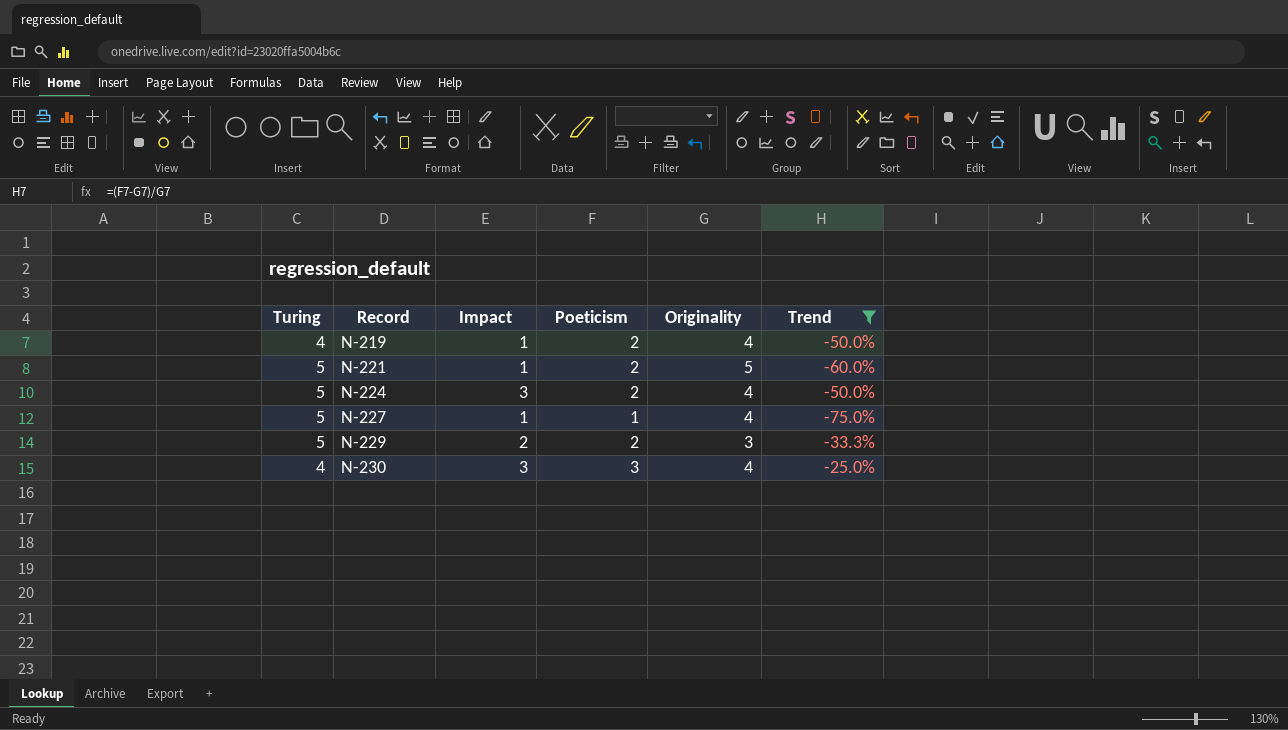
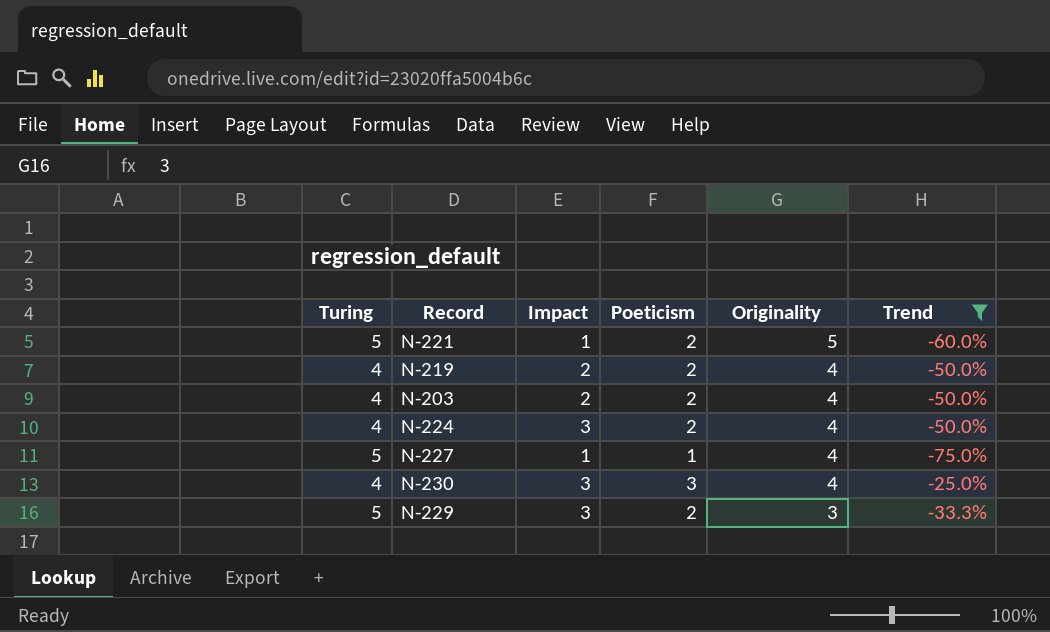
row order: Record ascending -> Originality descending
N-219 | Impact: 1 -> 2
row N-203: none -> 4 | 2 | 2 | 4 | -50.0%
N-224 | Turing: 5 -> 4
N-229 | Impact: 2 -> 3

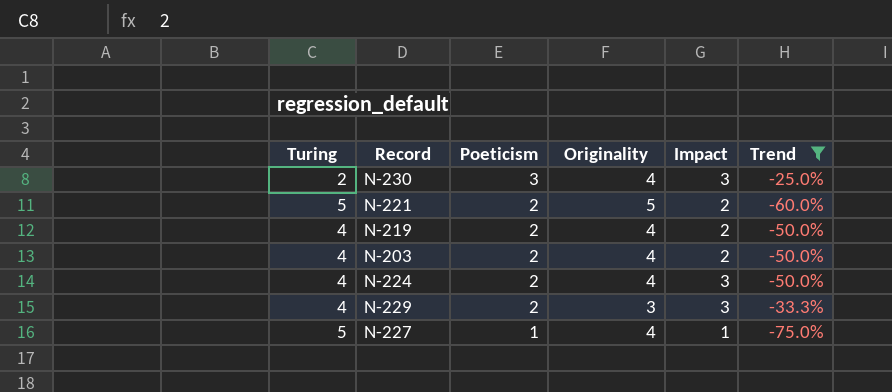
row order: Originality descending -> Poeticism descending
column Impact | position: 3 -> 5
N-230 | Turing: 4 -> 2
N-221 | Impact: 1 -> 2
N-229 | Turing: 5 -> 4

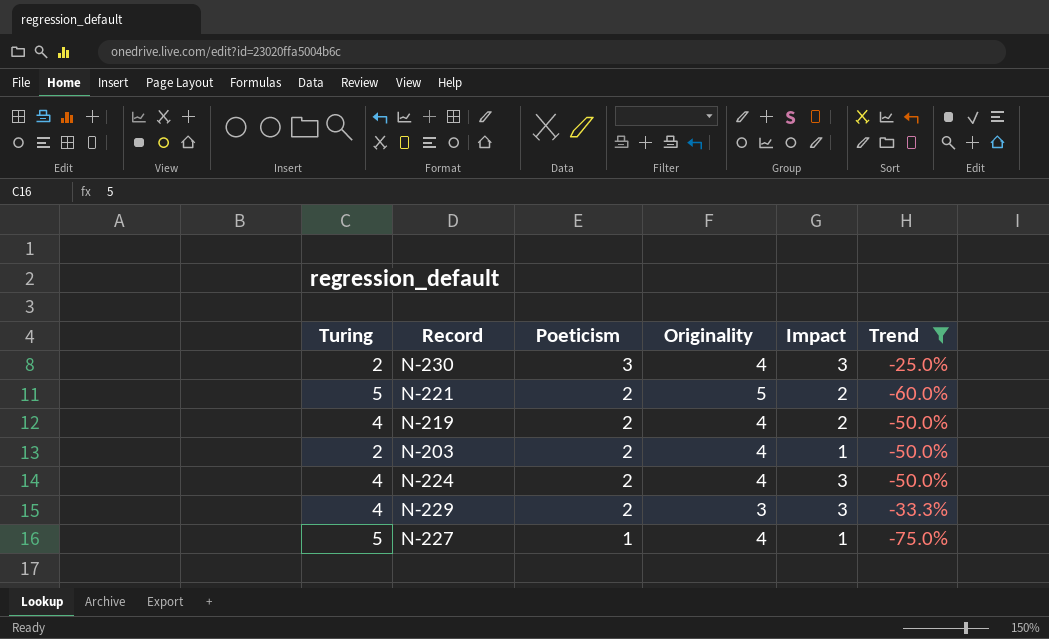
N-203 | Turing: 4 -> 2
N-203 | Impact: 2 -> 1

